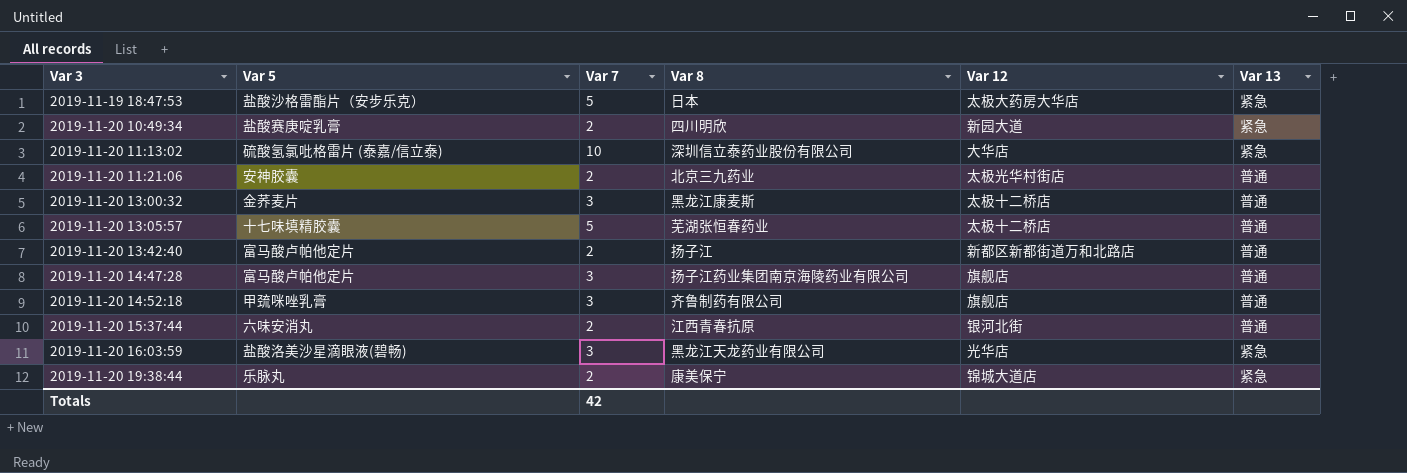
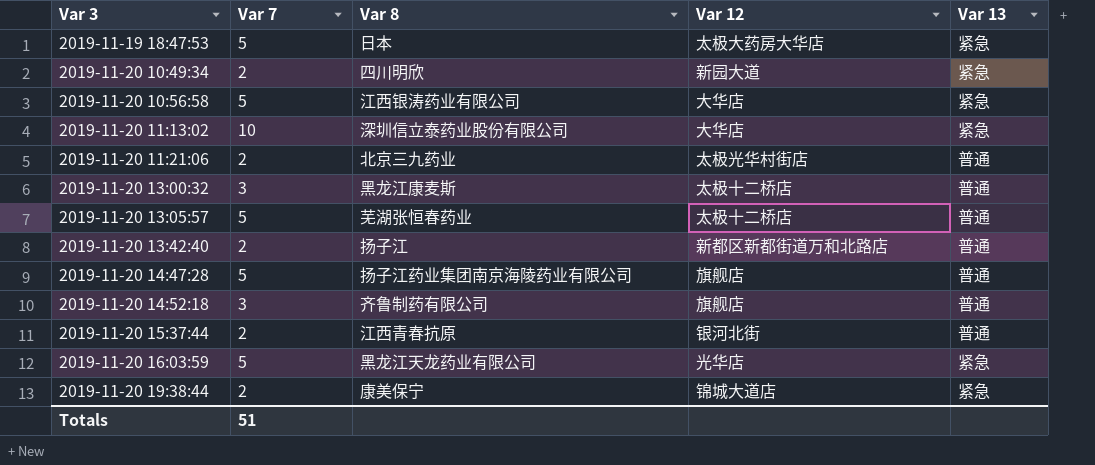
column Var 5 | position: 2 -> none
row 2019-11-20 10:56:58: none -> 5 | 江西银涛药业有限公司 | 大华店 | 紧急
2019-11-20 14:47:28 | Var 7: 3 -> 5
2019-11-20 16:03:59 | Var 7: 3 -> 5
Totals | Var 7: 42 -> 51

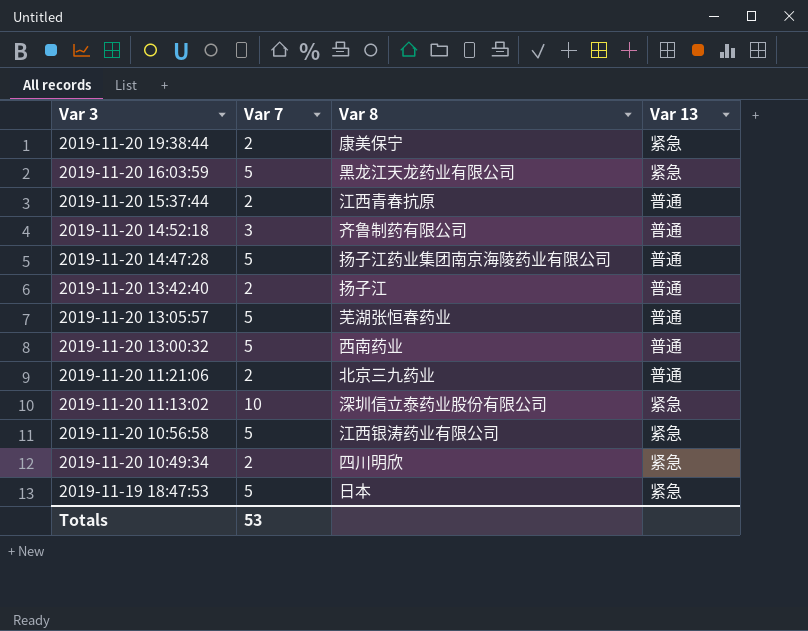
row order: Var 3 ascending -> Var 3 descending
column Var 12 | position: 4 -> none
2019-11-20 13:00:32 | Var 7: 3 -> 5
2019-11-20 13:00:32 | Var 8: 黑龙江康麦斯 -> 西南药业
Totals | Var 7: 51 -> 53

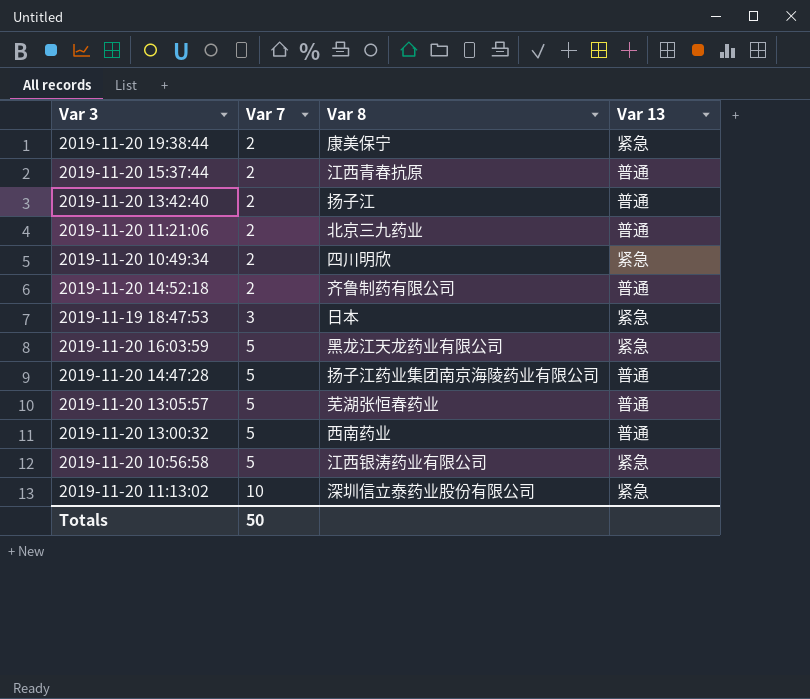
row order: Var 3 descending -> Var 7 ascending
2019-11-20 14:52:18 | Var 7: 3 -> 2
2019-11-19 18:47:53 | Var 7: 5 -> 3
Totals | Var 7: 53 -> 50

